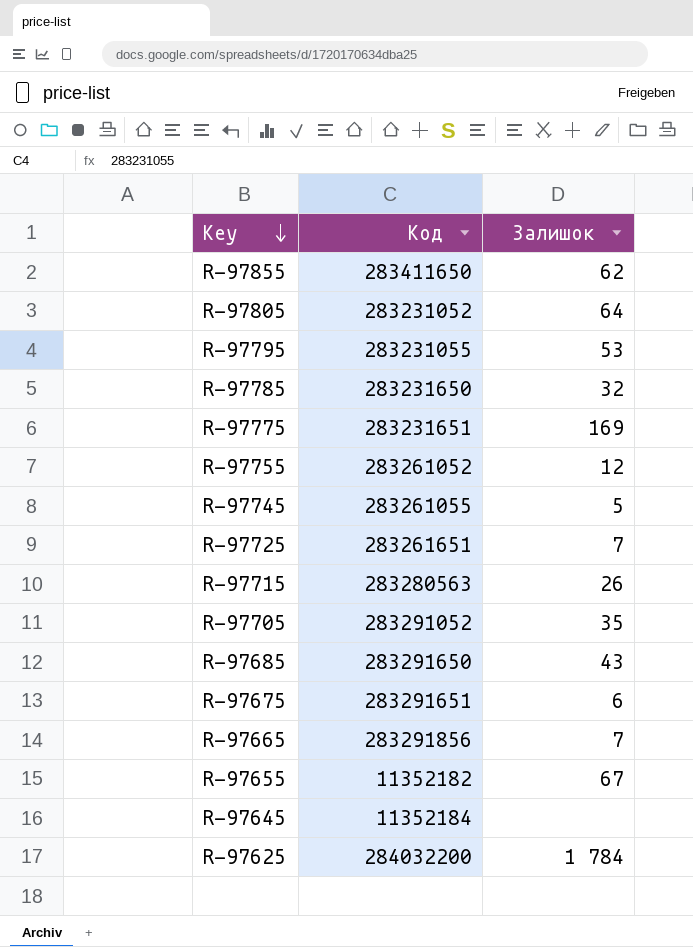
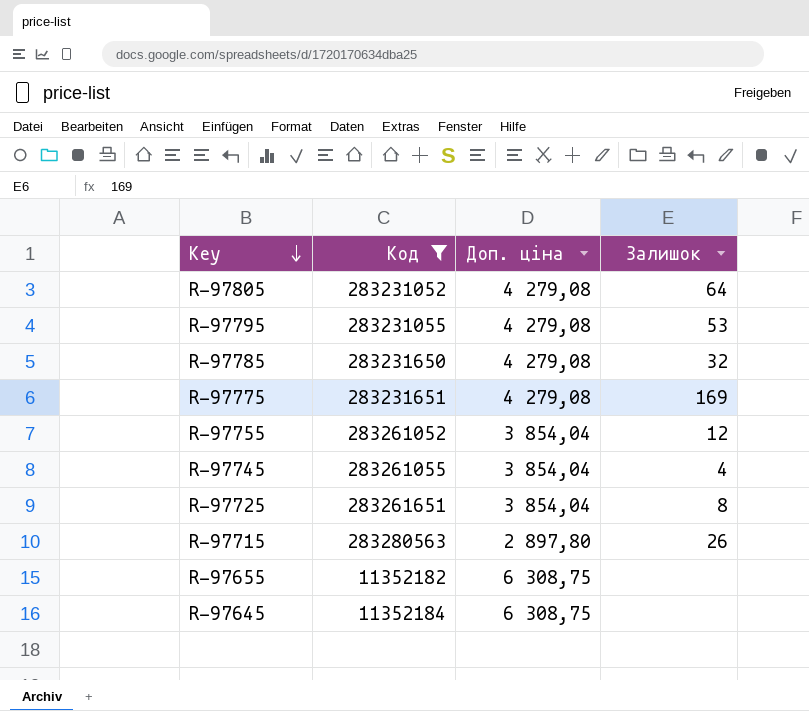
filter: none -> Код <= 283280563
column Доп. ціна | position: none -> 3
R-97745 | Залишок: 5 -> 4
R-97725 | Залишок: 7 -> 8
R-97655 | Залишок: 67 -> none

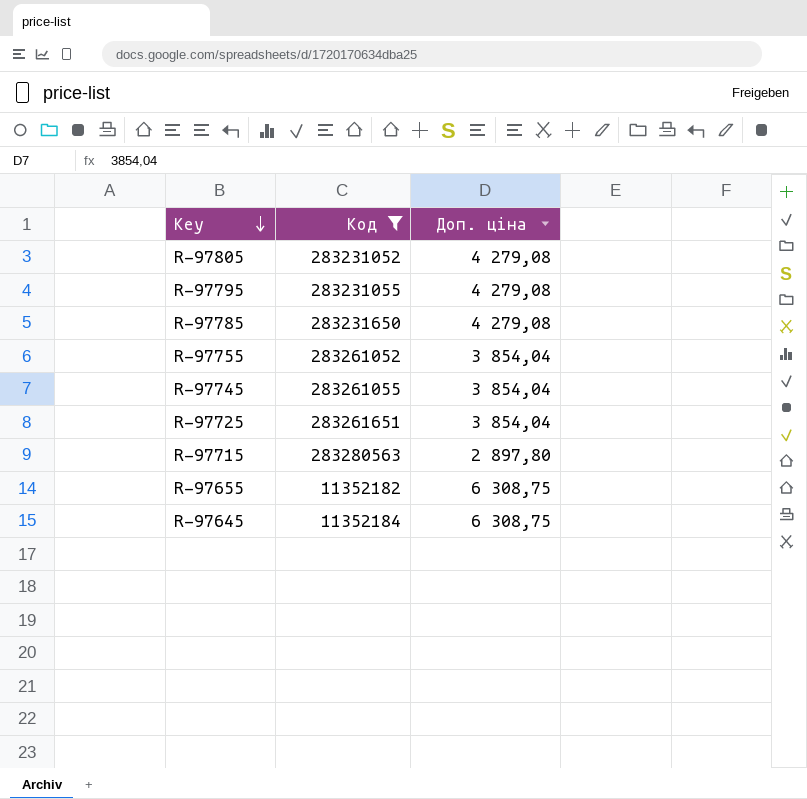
column Залишок | position: 4 -> none
row R-97775: 283231651 | 4 279,08 | 169 -> none

